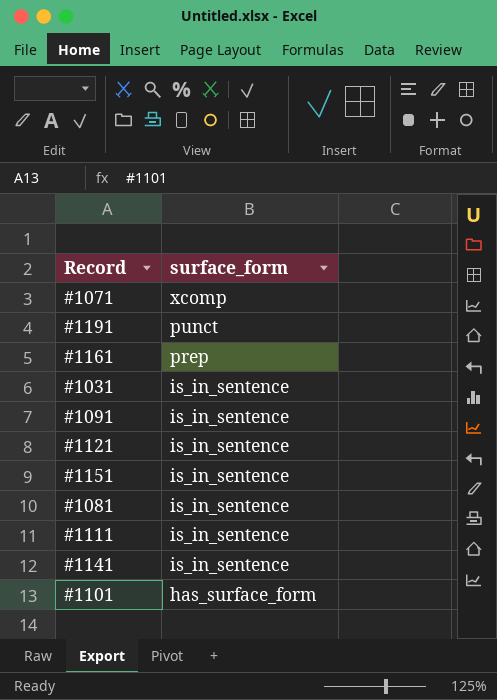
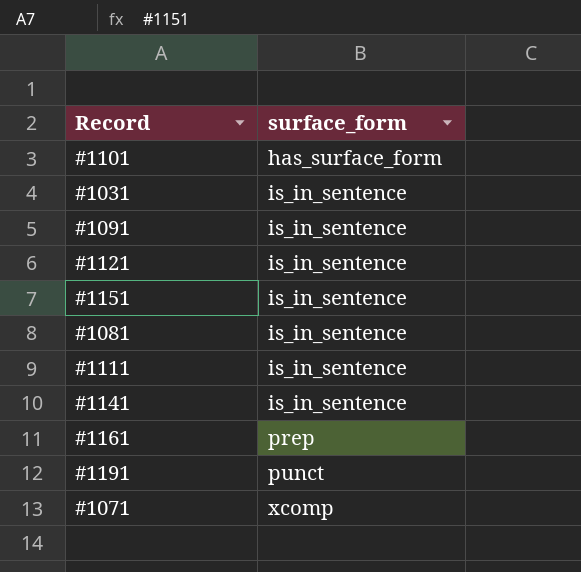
row order: surface_form descending -> surface_form ascending

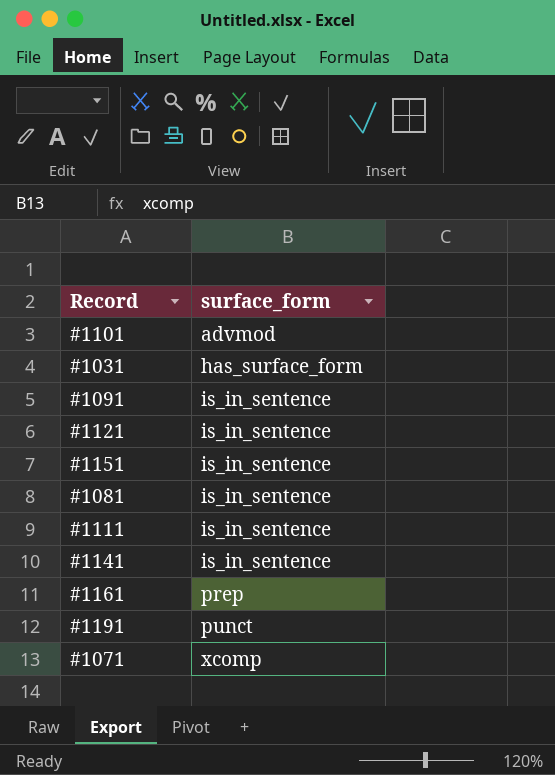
#1101 | surface_form: has_surface_form -> advmod
#1031 | surface_form: is_in_sentence -> has_surface_form

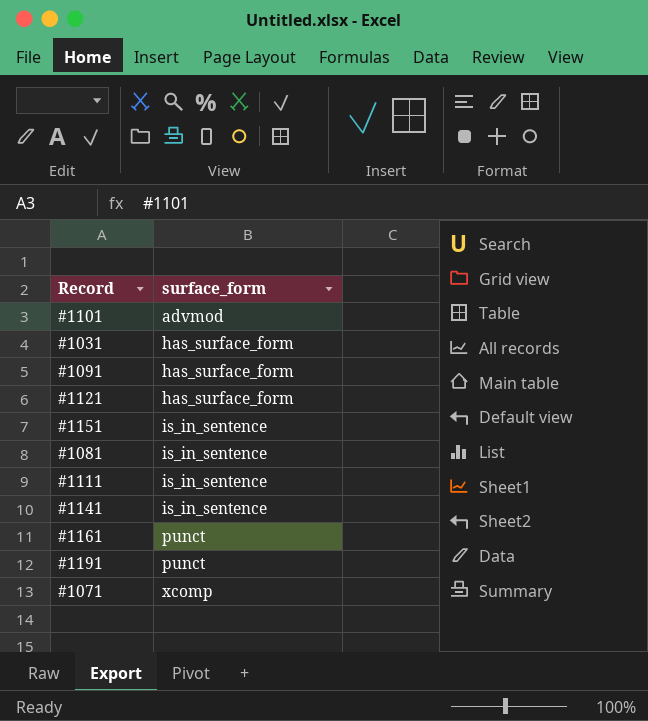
#1091 | surface_form: is_in_sentence -> has_surface_form
#1121 | surface_form: is_in_sentence -> has_surface_form
#1161 | surface_form: prep -> punct

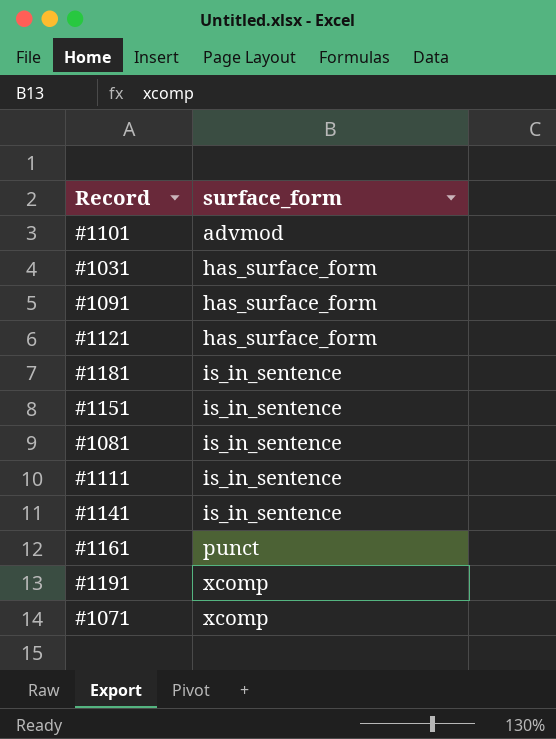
row #1181: none -> is_in_sentence
#1191 | surface_form: punct -> xcomp

